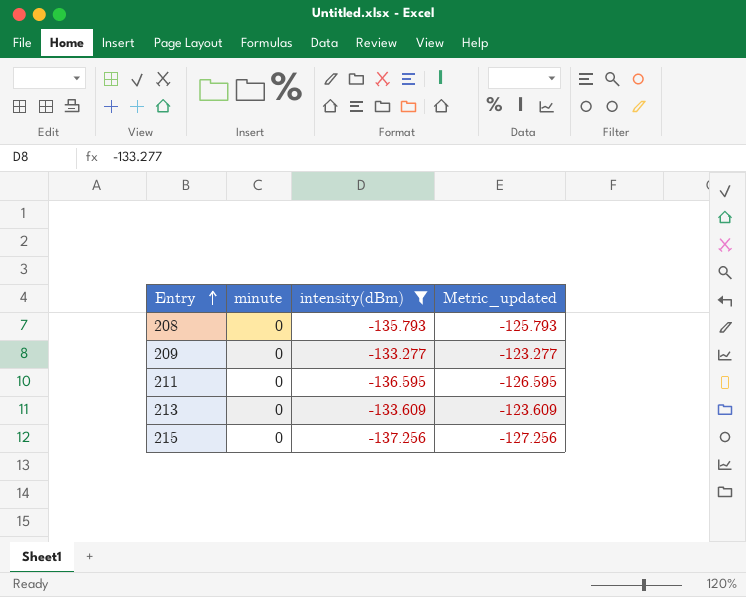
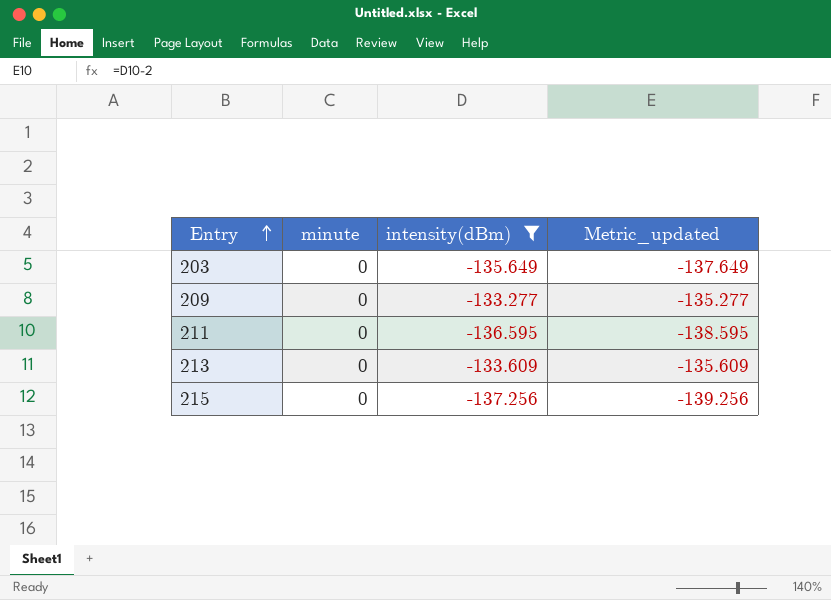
column Metric_updated | formula: [intensity(dBm)] + 10 -> [intensity(dBm)] - 2
row 208: 0 | -135.793 | -125.793 -> none
row 203: none -> 0 | -135.649 | -137.649

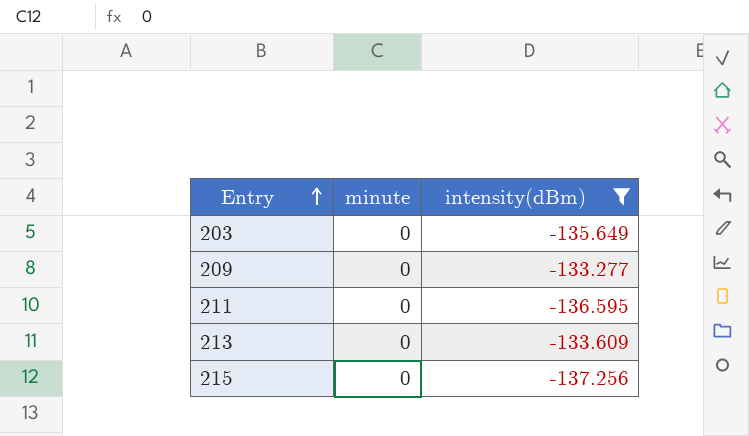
column Metric_updated | formula: [intensity(dBm)] - 2 -> none

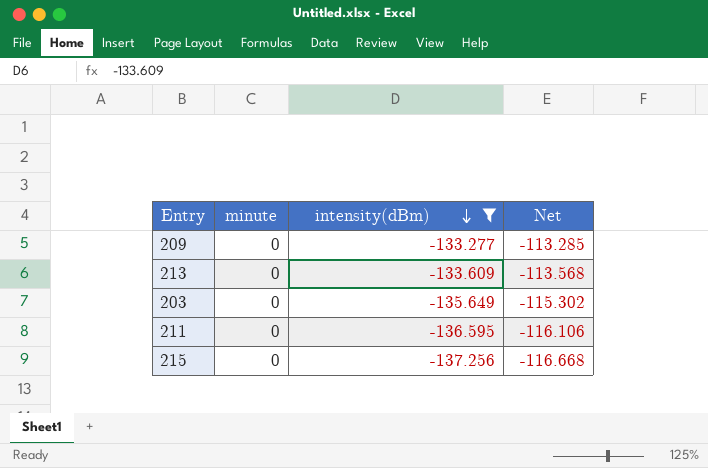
row order: Entry ascending -> intensity(dBm) descending
column Net | formula: none -> [intensity(dBm)] * 0.85

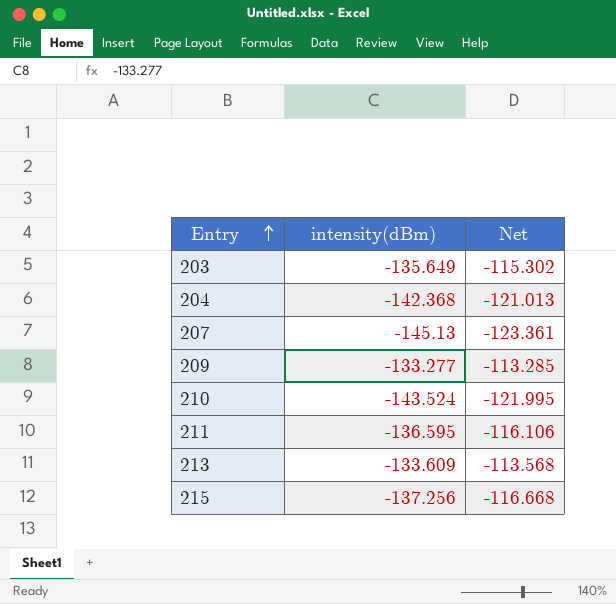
filter: intensity(dBm) >= -137.256 -> none
row order: intensity(dBm) descending -> Entry ascending
column minute | position: 2 -> none

